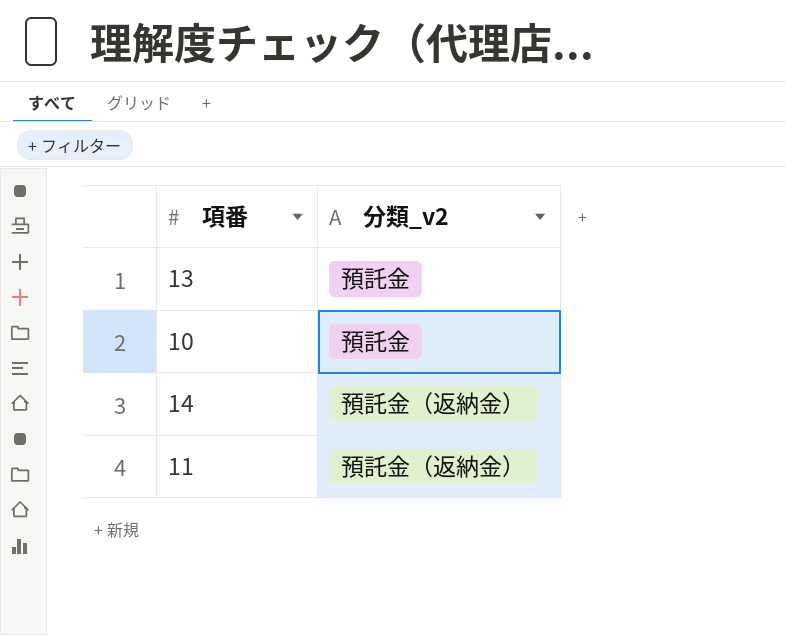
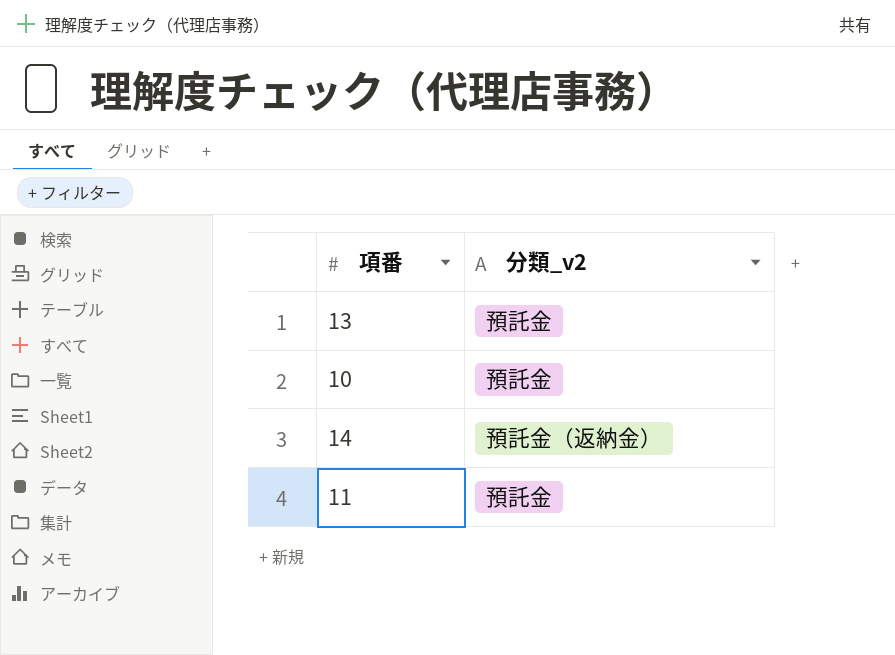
11 | 分類_v2: 預託金（返納金） -> 預託金

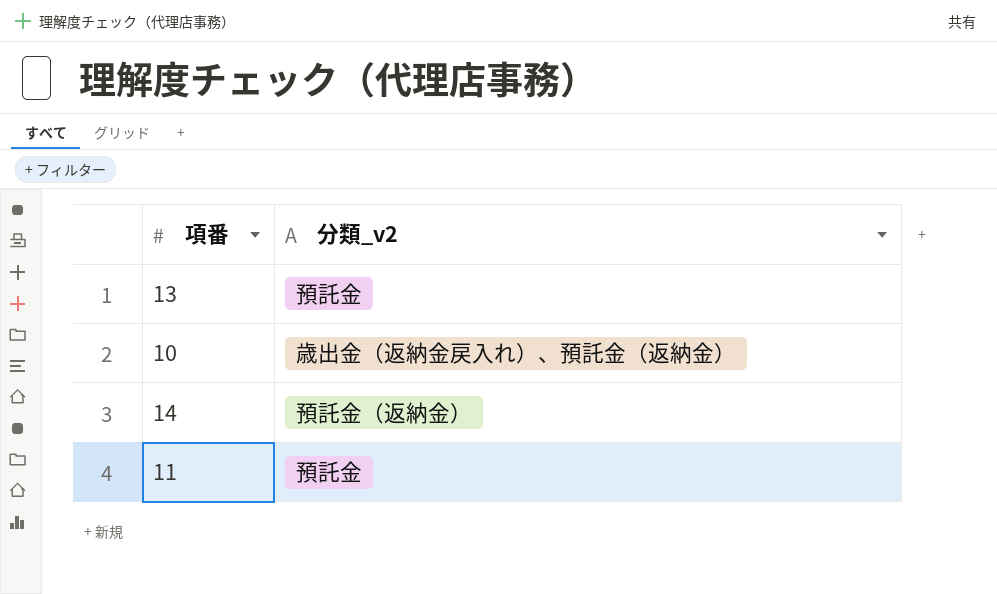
10 | 分類_v2: 預託金 -> 歳出金（返納金戻入れ）、預託金（返納金）

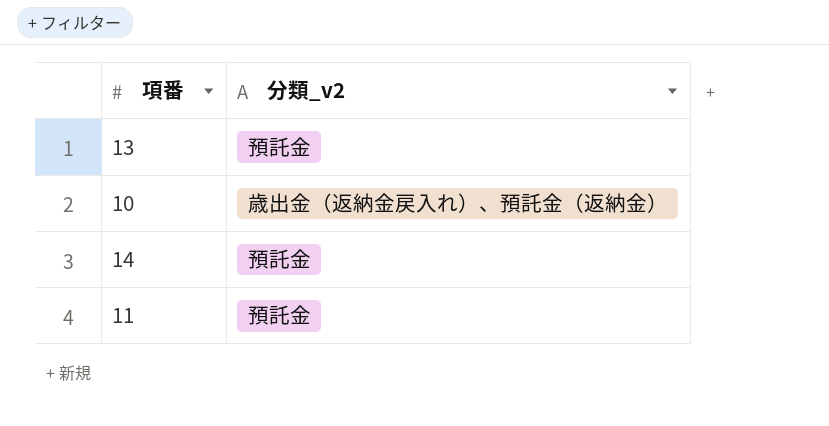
14 | 分類_v2: 預託金（返納金） -> 預託金

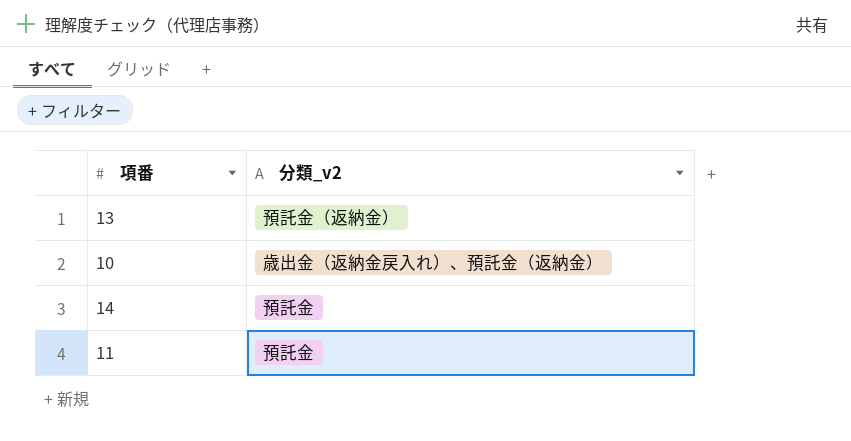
13 | 分類_v2: 預託金 -> 預託金（返納金）

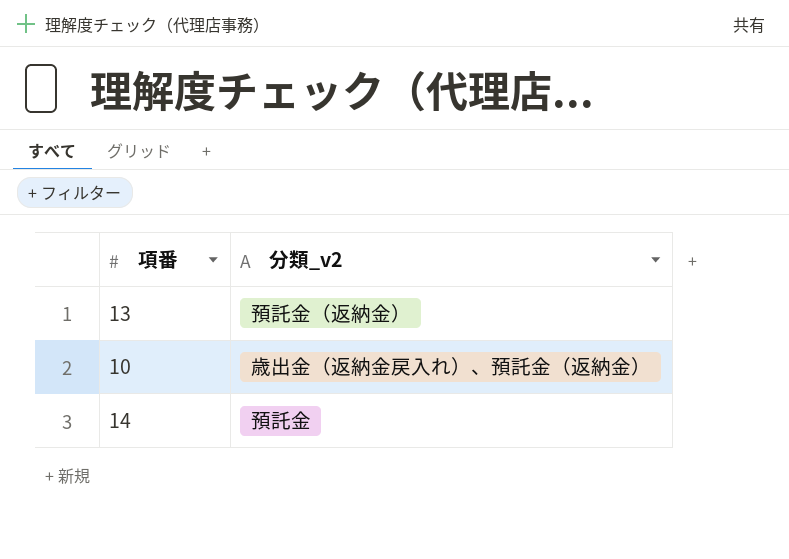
row 11: 預託金 -> none

